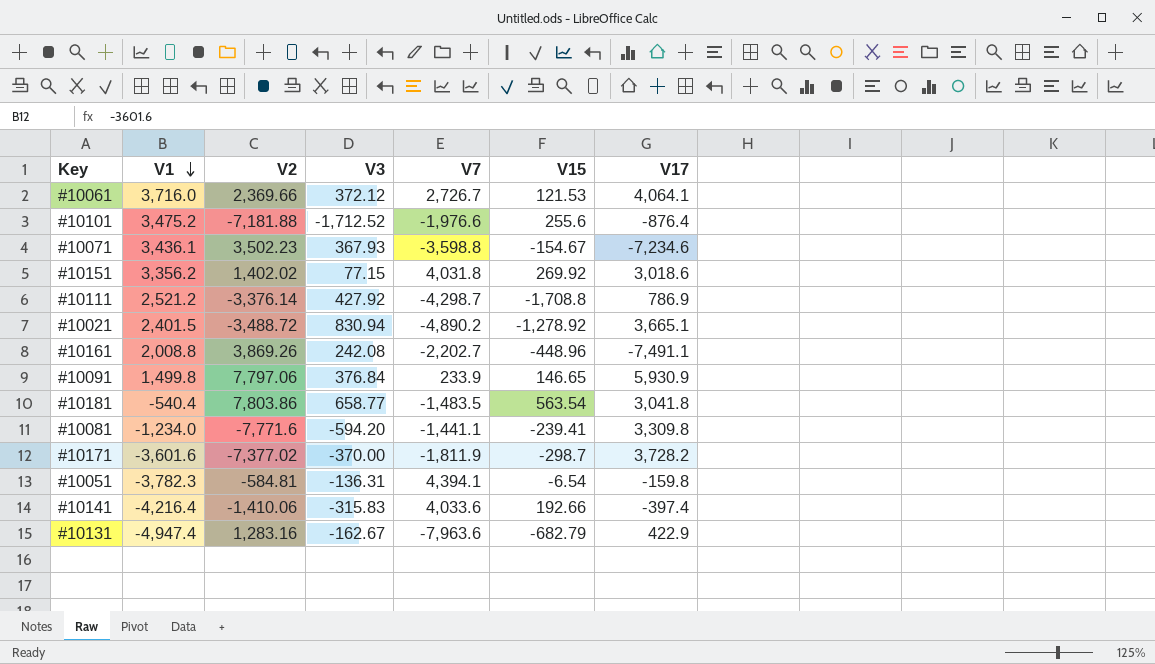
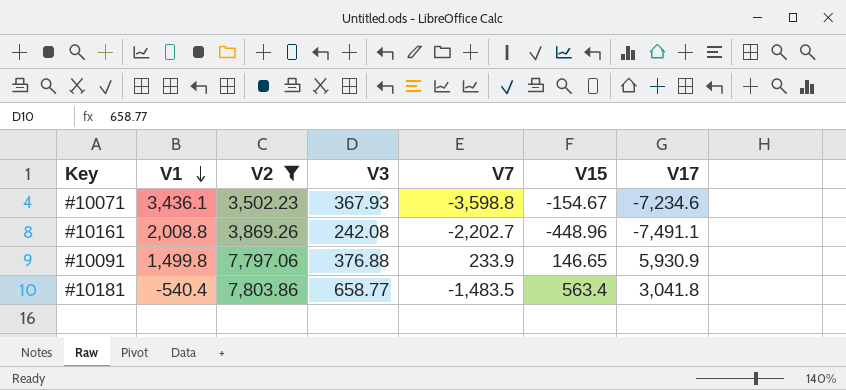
filter: none -> V2 >= 3,502.23
#10091 | V3: 376.84 -> 376.88
#10181 | V15: 563.54 -> 563.4

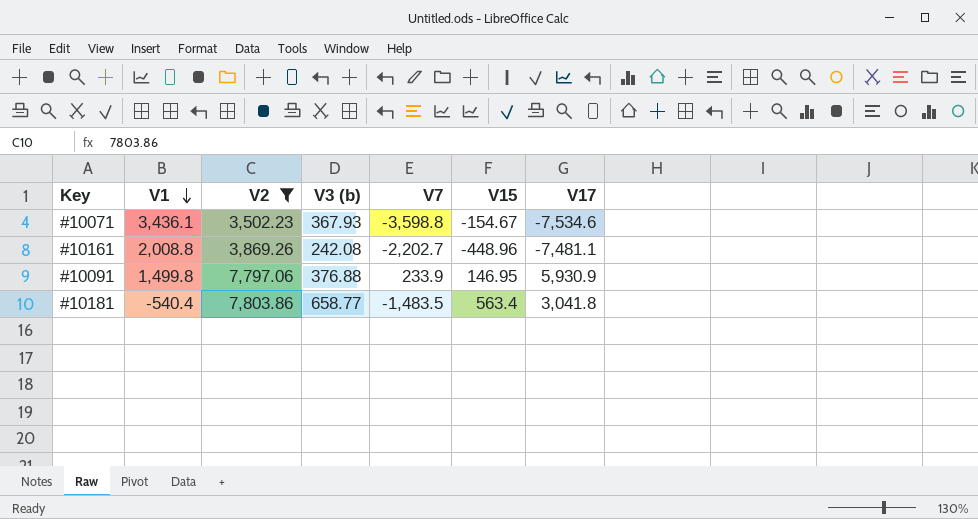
column name: V3 -> V3 (b)
#10071 | V17: -7,234.6 -> -7,534.6
#10161 | V17: -7,491.1 -> -7,481.1
#10091 | V15: 146.65 -> 146.95

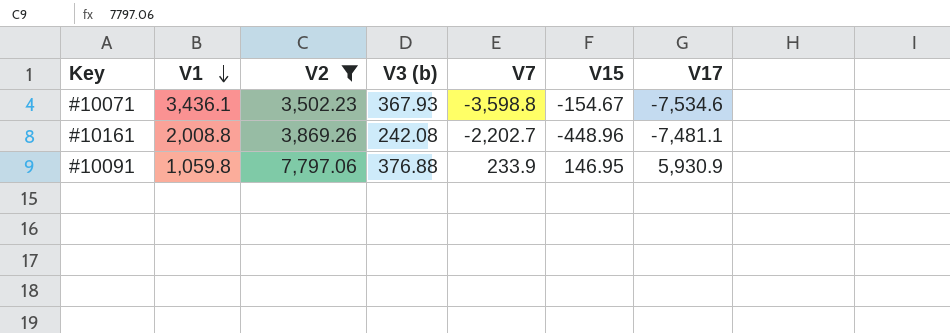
row #10181: -540.4 | 7,803.86 | 658.77 | -1,483.5 | 563.4 | 3,041.8 -> none
#10091 | V1: 1,499.8 -> 1,059.8

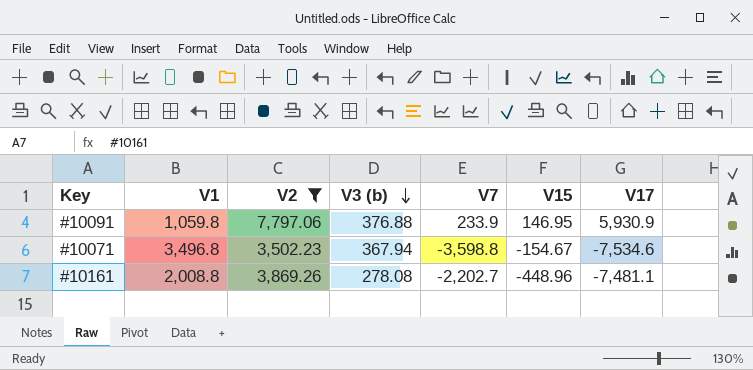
row order: V1 descending -> V3 (b) descending
#10071 | V1: 3,436.1 -> 3,496.8
#10071 | V3 (b): 367.93 -> 367.94
#10161 | V3 (b): 242.08 -> 278.08

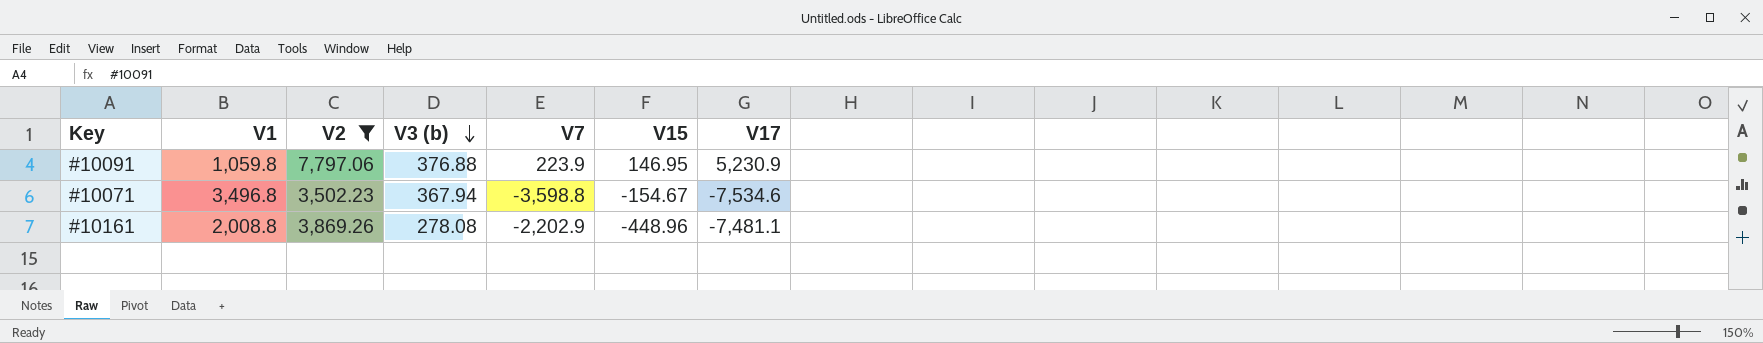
#10091 | V7: 233.9 -> 223.9
#10091 | V17: 5,930.9 -> 5,230.9
#10161 | V7: -2,202.7 -> -2,202.9

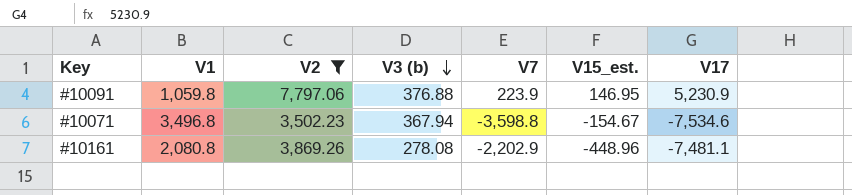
column name: V15 -> V15_est.
#10161 | V1: 2,008.8 -> 2,080.8

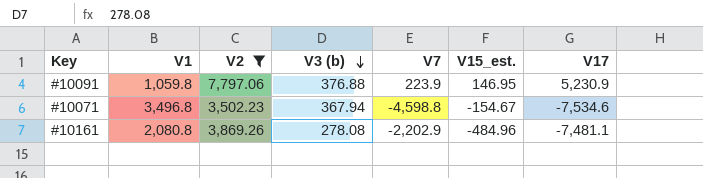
#10071 | V7: -3,598.8 -> -4,598.8
#10161 | V15_est.: -448.96 -> -484.96

